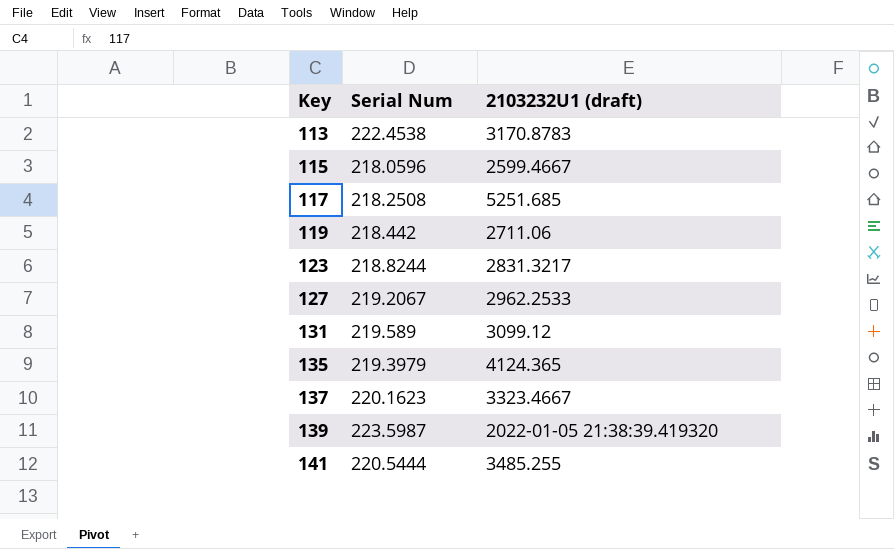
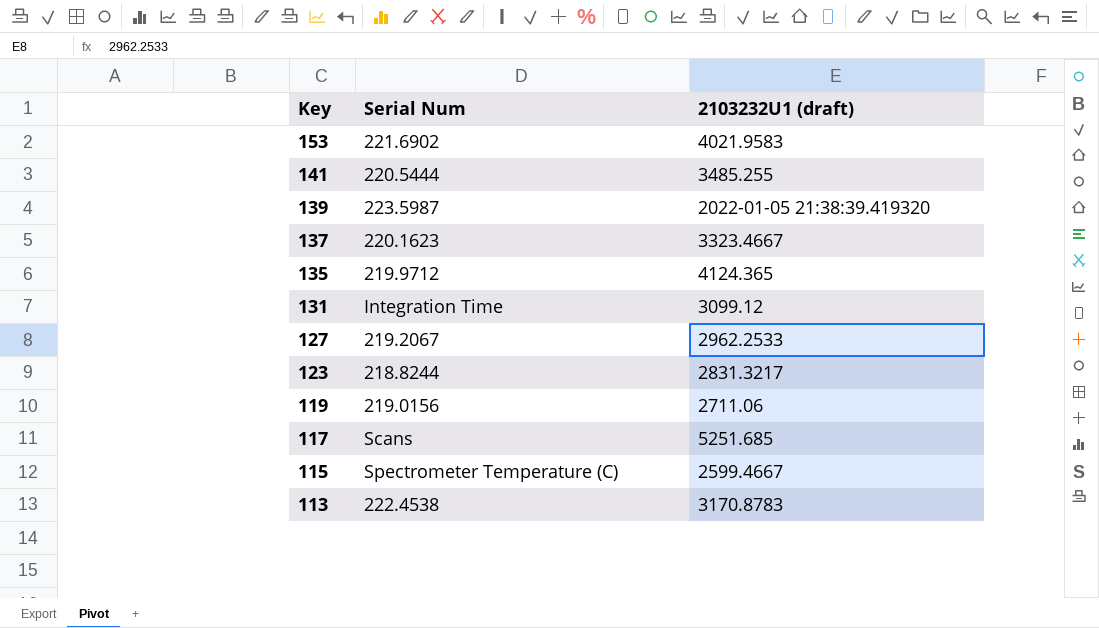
row order: Key ascending -> Key descending
row 153: none -> 221.6902 | 4021.9583
135 | Serial Num: 219.3979 -> 219.9712
131 | Serial Num: 219.589 -> Integration Time
119 | Serial Num: 218.442 -> 219.0156
117 | Serial Num: 218.2508 -> Scans
115 | Serial Num: 218.0596 -> Spectrometer Temperature (C)

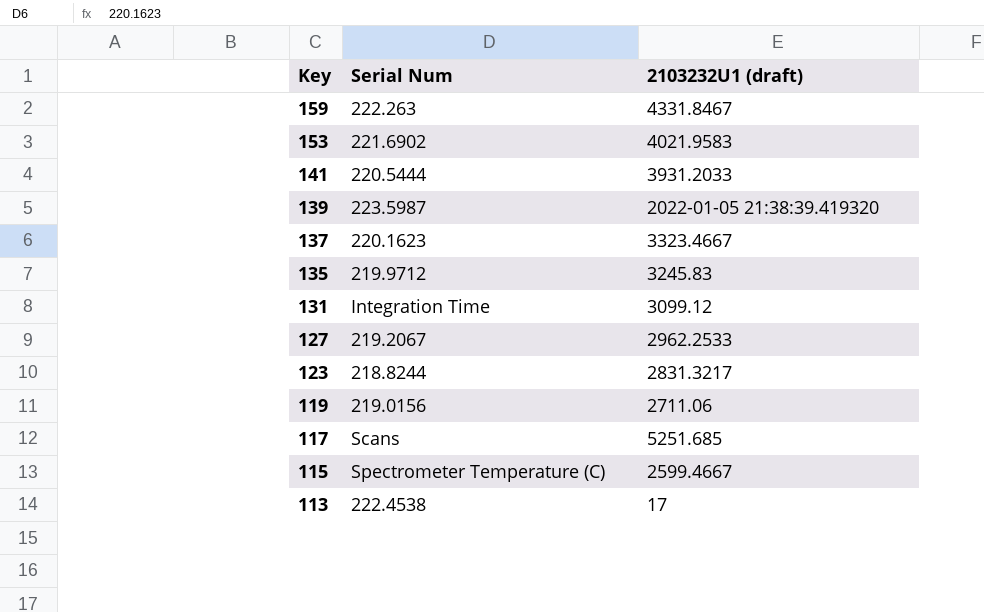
row 159: none -> 222.263 | 4331.8467
141 | 2103232U1 (draft): 3485.255 -> 3931.2033
135 | 2103232U1 (draft): 4124.365 -> 3245.83
113 | 2103232U1 (draft): 3170.8783 -> 17

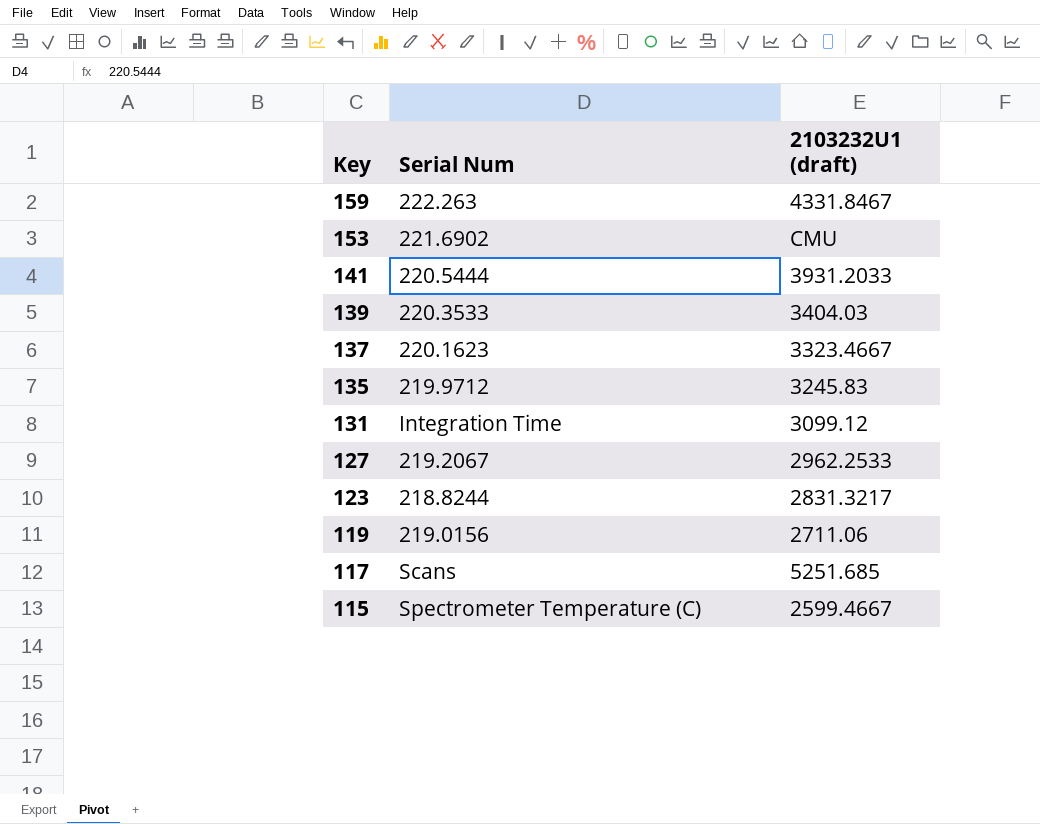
row 113: 222.4538 | 17 -> none
153 | 2103232U1 (draft): 4021.9583 -> CMU
139 | Serial Num: 223.5987 -> 220.3533
139 | 2103232U1 (draft): 2022-01-05 21:38:39.419320 -> 3404.03

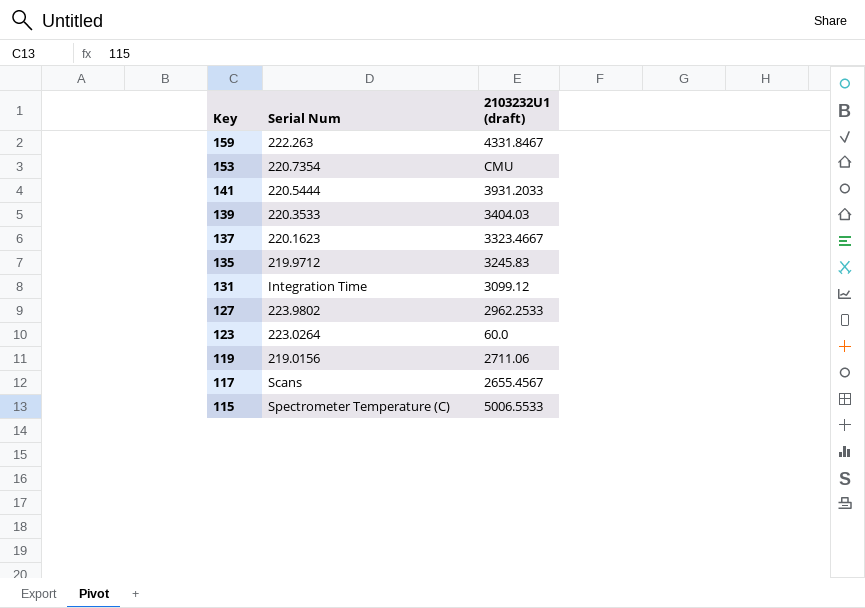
153 | Serial Num: 221.6902 -> 220.7354
127 | Serial Num: 219.2067 -> 223.9802
123 | Serial Num: 218.8244 -> 223.0264
123 | 2103232U1 (draft): 2831.3217 -> 60.0
117 | 2103232U1 (draft): 5251.685 -> 2655.4567
115 | 2103232U1 (draft): 2599.4667 -> 5006.5533

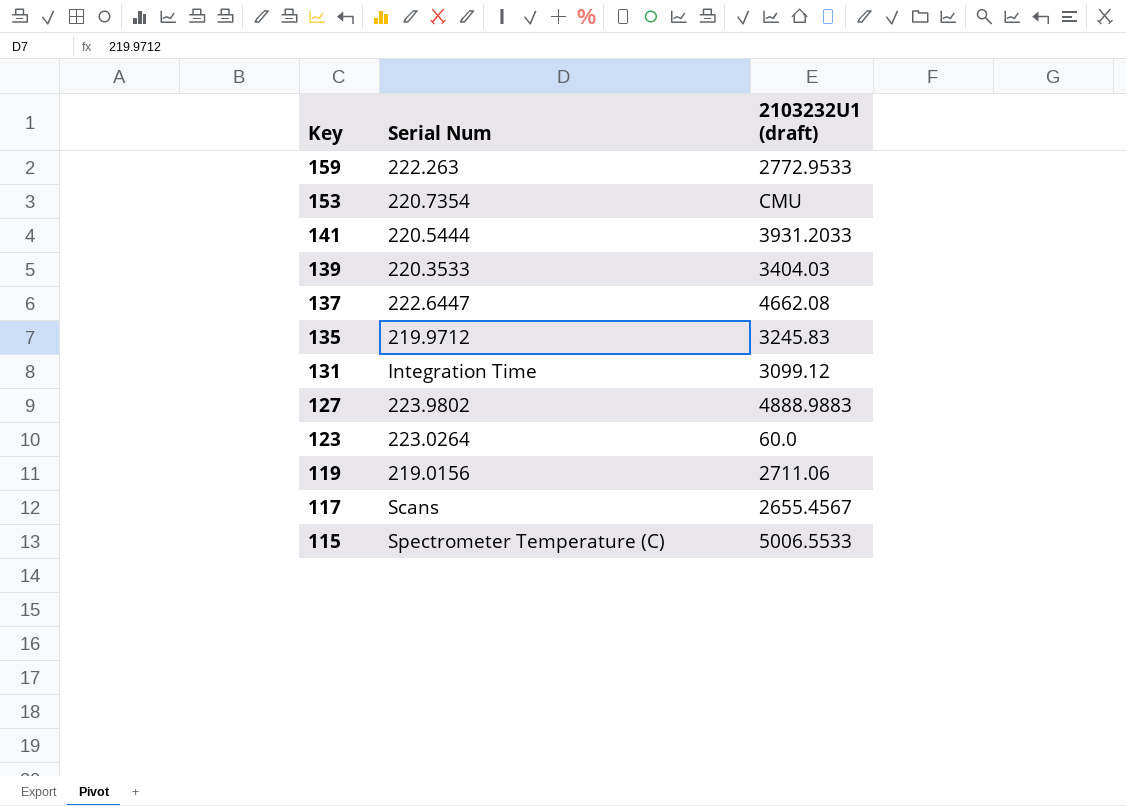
159 | 2103232U1 (draft): 4331.8467 -> 2772.9533
137 | Serial Num: 220.1623 -> 222.6447
137 | 2103232U1 (draft): 3323.4667 -> 4662.08
127 | 2103232U1 (draft): 2962.2533 -> 4888.9883

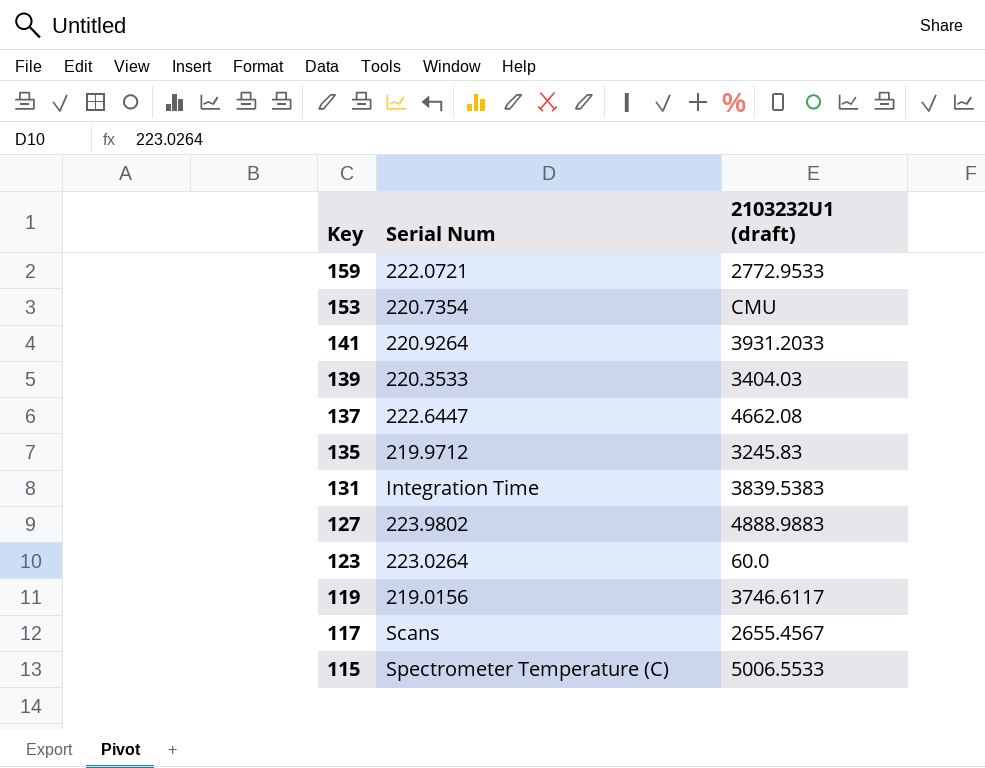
159 | Serial Num: 222.263 -> 222.0721
141 | Serial Num: 220.5444 -> 220.9264
131 | 2103232U1 (draft): 3099.12 -> 3839.5383
119 | 2103232U1 (draft): 2711.06 -> 3746.6117

